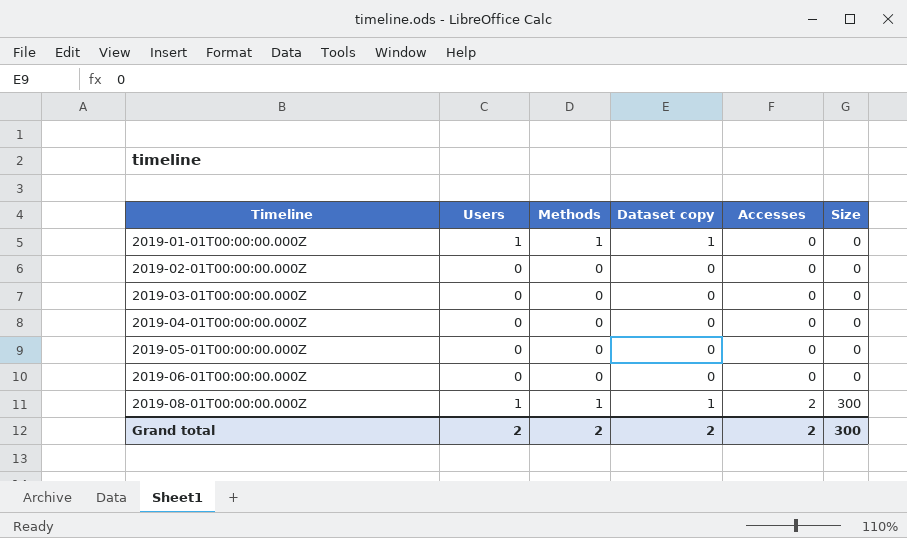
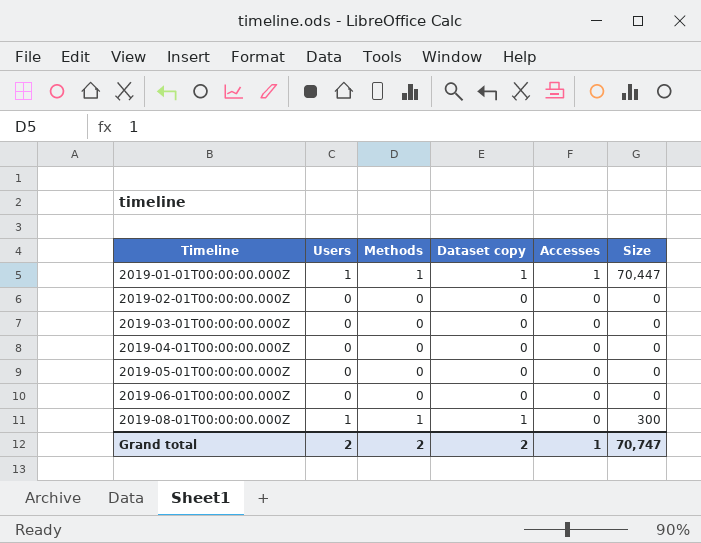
2019-01-01T00:00:00.000Z | Accesses: 0 -> 1
2019-01-01T00:00:00.000Z | Size: 0 -> 70,447
2019-08-01T00:00:00.000Z | Accesses: 2 -> 0
Grand total | Accesses: 2 -> 1
Grand total | Size: 300 -> 70,747

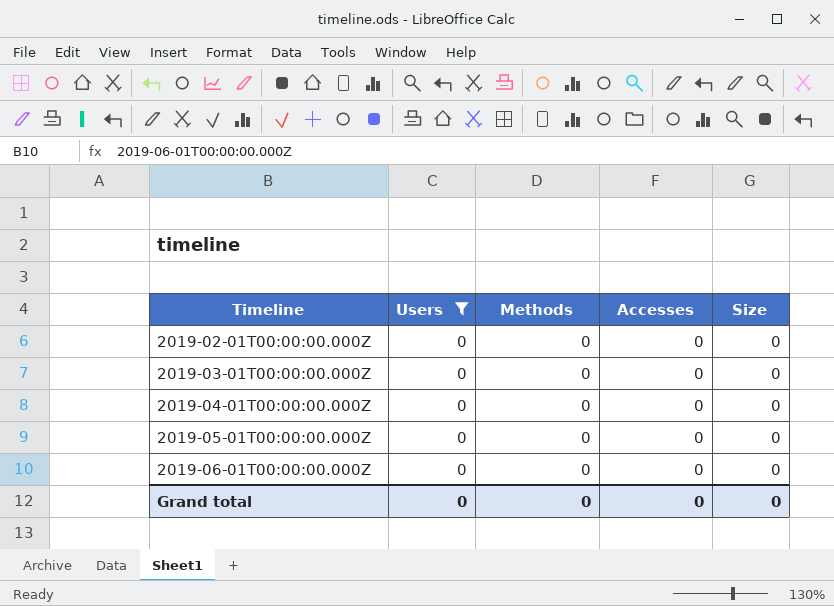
filter: none -> Users = 0
column Dataset copy | position: 4 -> none
Grand total | Users: 2 -> 0
Grand total | Methods: 2 -> 0
Grand total | Accesses: 1 -> 0
Grand total | Size: 70,747 -> 0

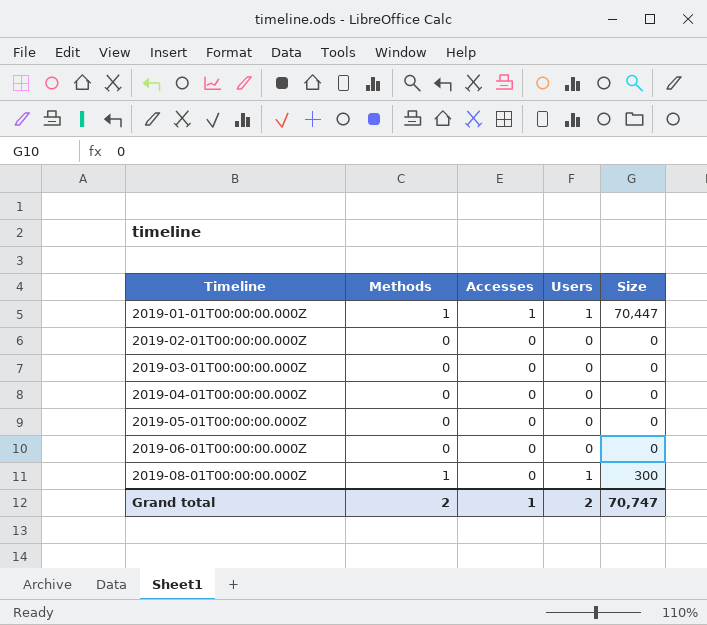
filter: Users = 0 -> none
column Users | position: 2 -> 4
Grand total | Methods: 0 -> 2
Grand total | Accesses: 0 -> 1
Grand total | Users: 0 -> 2
Grand total | Size: 0 -> 70,747

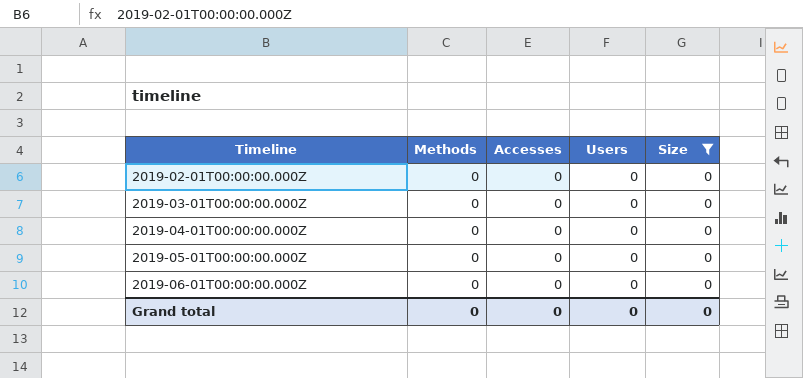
filter: none -> Size = 0
Grand total | Methods: 2 -> 0
Grand total | Accesses: 1 -> 0
Grand total | Users: 2 -> 0
Grand total | Size: 70,747 -> 0

